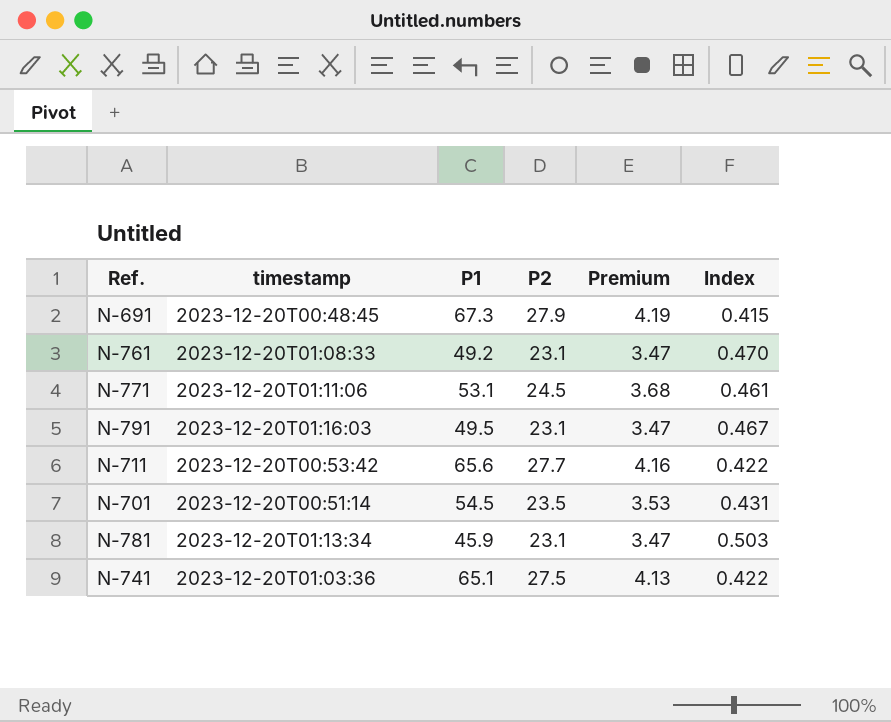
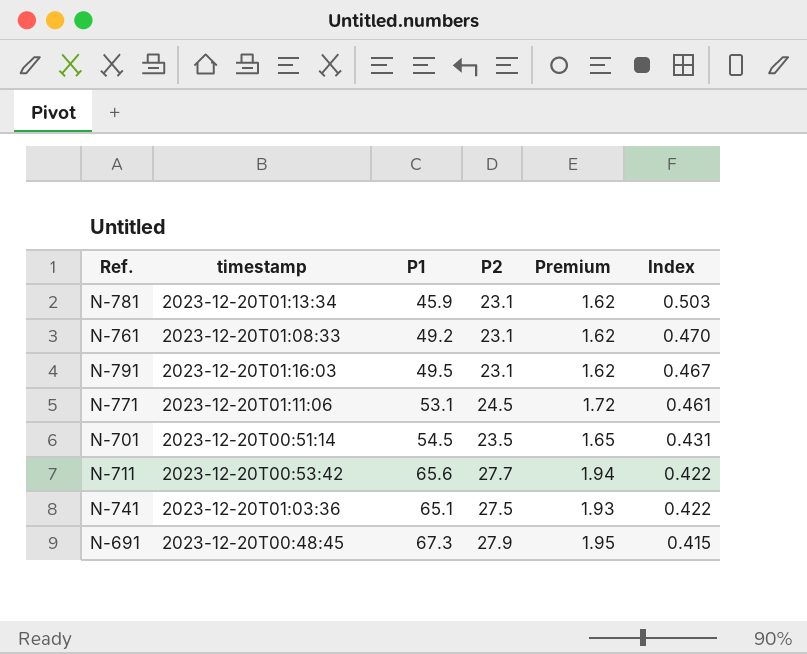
row order: none -> Index descending
column Premium | formula: [P2] * 0.15 -> [P2] * 0.07

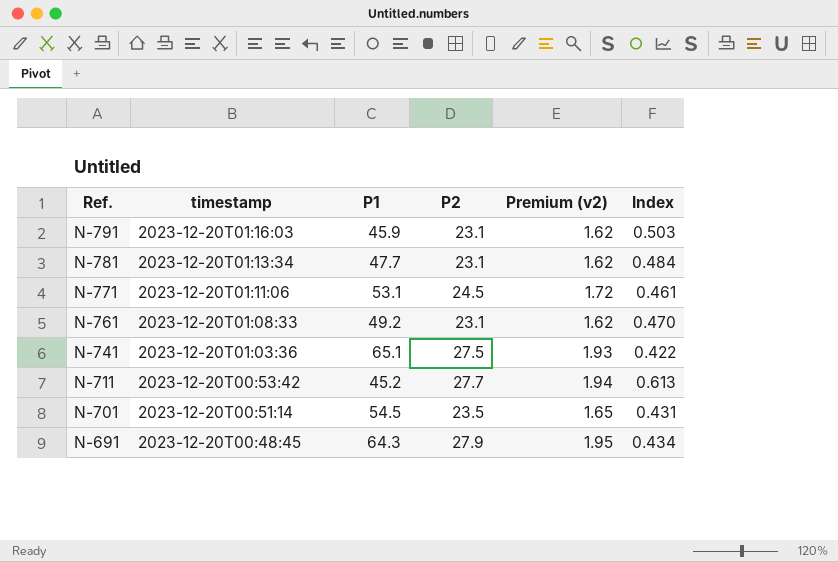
row order: Index descending -> Ref. descending
column name: Premium -> Premium (v2)
N-791 | P1: 49.5 -> 45.9
N-791 | Index: 0.467 -> 0.503
N-781 | P1: 45.9 -> 47.7
N-781 | Index: 0.503 -> 0.484
N-711 | P1: 65.6 -> 45.2
N-711 | Index: 0.422 -> 0.613
N-691 | P1: 67.3 -> 64.3
N-691 | Index: 0.415 -> 0.434

